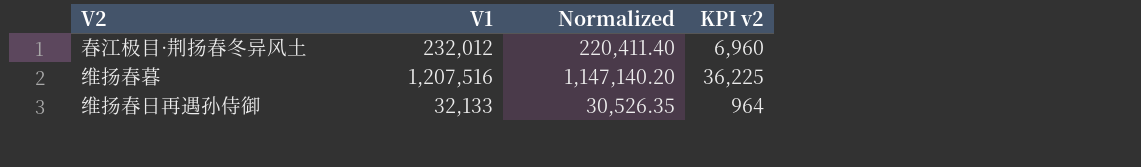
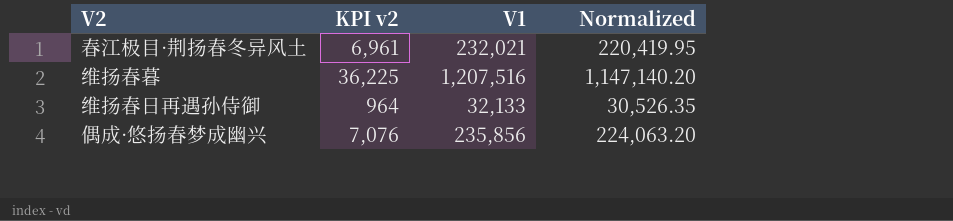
column KPI v2 | position: 4 -> 2
春江极目·荆扬春冬异风土 | KPI v2: 6,960 -> 6,961
春江极目·荆扬春冬异风土 | V1: 232,012 -> 232,021
春江极目·荆扬春冬异风土 | Normalized: 220,411.40 -> 220,419.95
row 偶成·悠扬春梦成幽兴: none -> 7,076 | 235,856 | 224,063.20

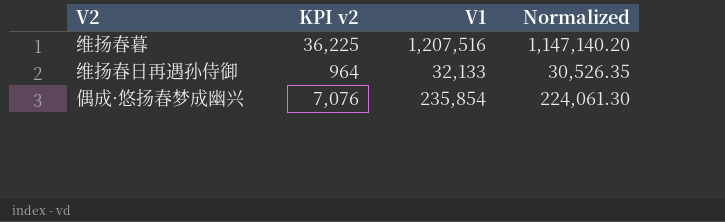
row 春江极目·荆扬春冬异风土: 6,961 | 232,021 | 220,419.95 -> none
偶成·悠扬春梦成幽兴 | V1: 235,856 -> 235,854
偶成·悠扬春梦成幽兴 | Normalized: 224,063.20 -> 224,061.30

